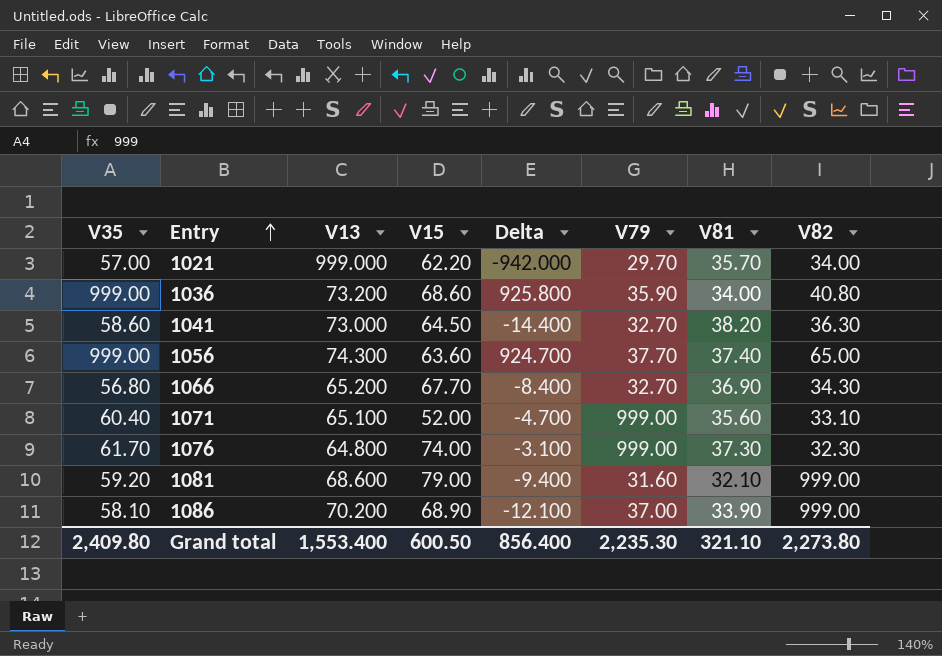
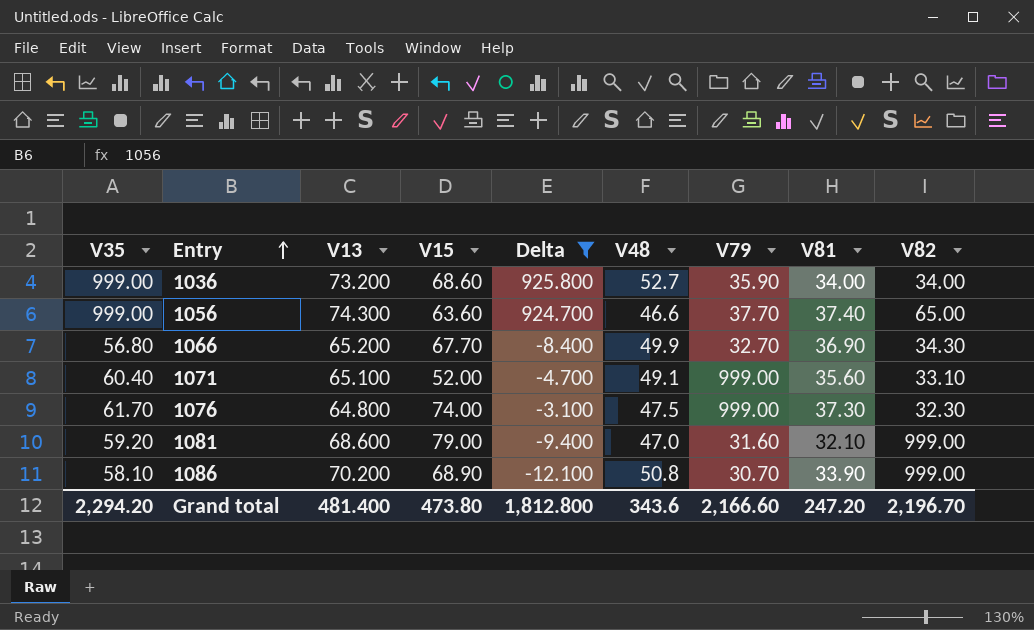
filter: none -> Delta >= -12.100
column V48 | position: none -> 6
1036 | V82: 40.80 -> 34.00
1086 | V79: 37.00 -> 30.70
Grand total | V35: 2,409.80 -> 2,294.20
Grand total | V13: 1,553.400 -> 481.400
Grand total | V15: 600.50 -> 473.80
Grand total | Delta: 856.400 -> 1,812.800
Grand total | V79: 2,235.30 -> 2,166.60
Grand total | V81: 321.10 -> 247.20
Grand total | V82: 2,273.80 -> 2,196.70

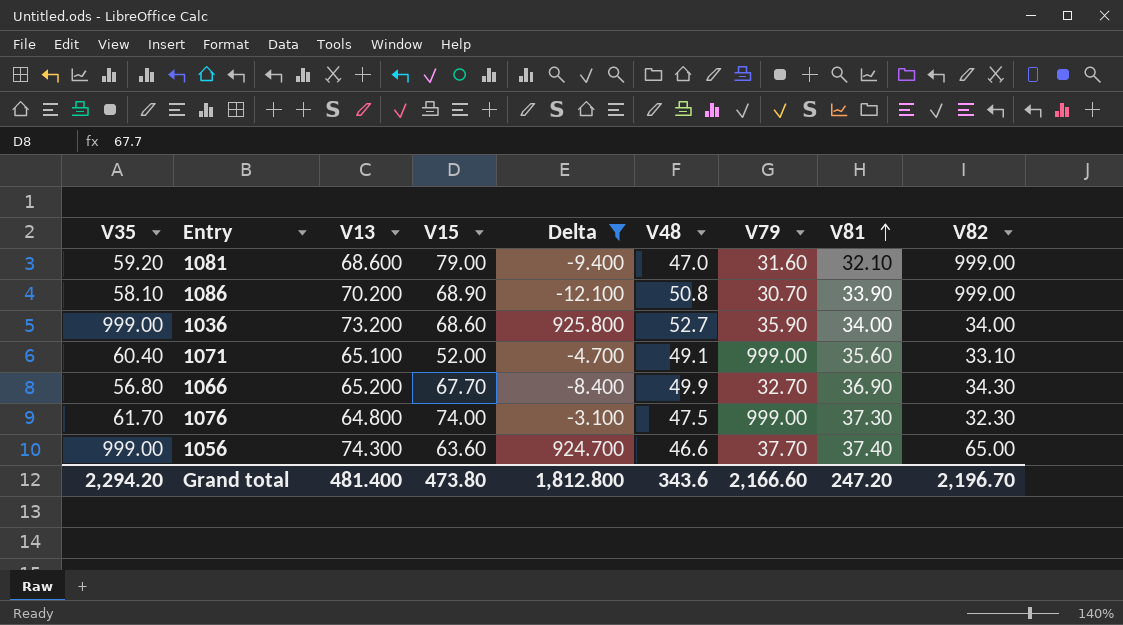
row order: Entry ascending -> V81 ascending

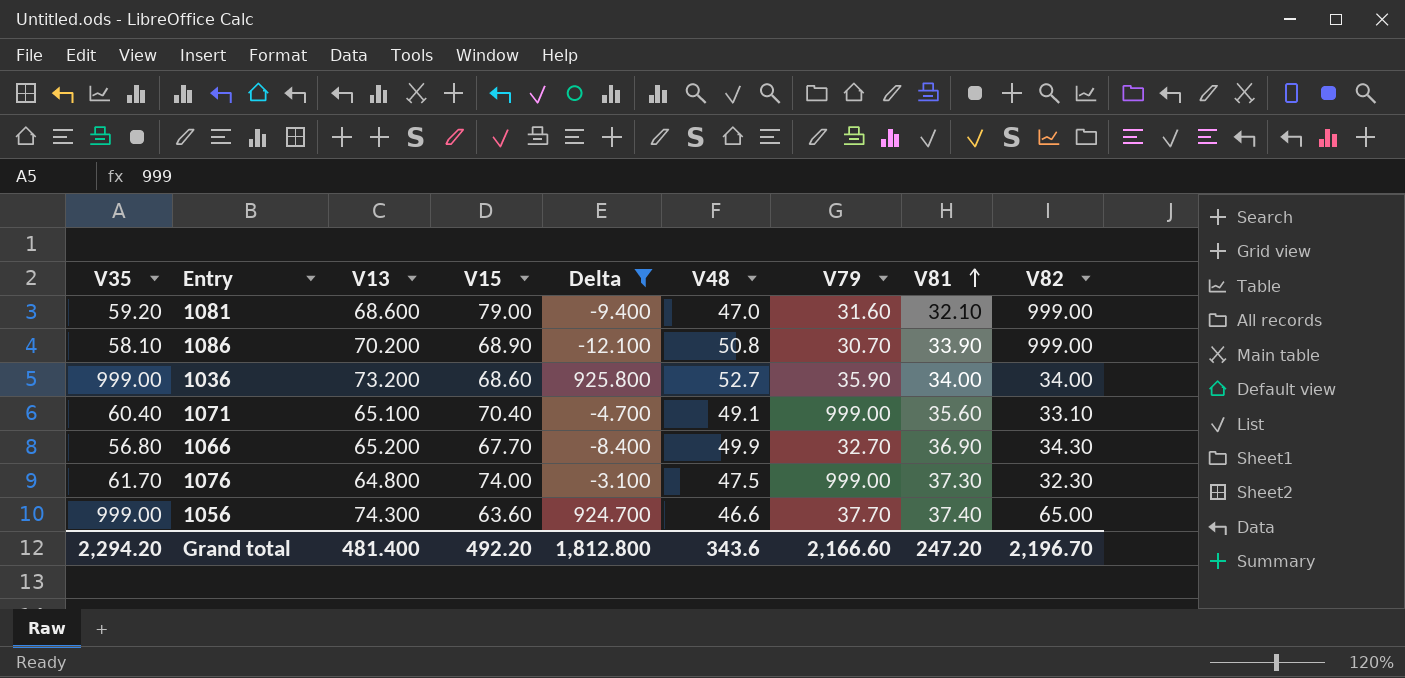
1071 | V15: 52.00 -> 70.40
Grand total | V15: 473.80 -> 492.20

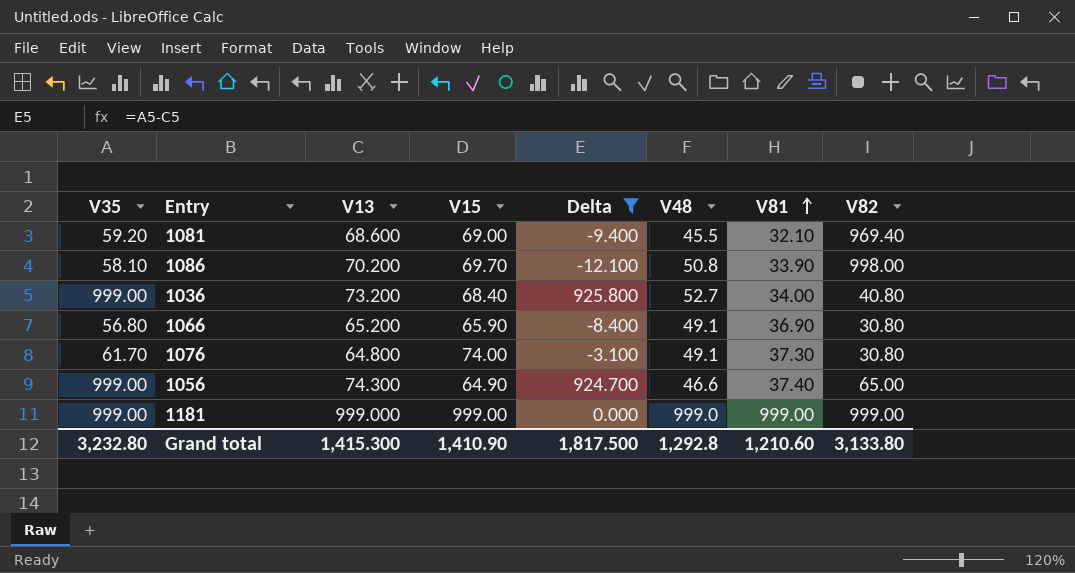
column V79 | position: 7 -> none
row 1071: 60.40 | 65.100 | 70.40 | -4.700 | 49.1 | 999.00 | 35.60 | 33.10 -> none
1081 | V15: 79.00 -> 69.00
1081 | V48: 47.0 -> 45.5
1081 | V82: 999.00 -> 969.40
1086 | V15: 68.90 -> 69.70
1086 | V82: 999.00 -> 998.00
1036 | V15: 68.60 -> 68.40
1036 | V82: 34.00 -> 40.80
1066 | V15: 67.70 -> 65.90
1066 | V48: 49.9 -> 49.1
1066 | V82: 34.30 -> 30.80
1076 | V48: 47.5 -> 49.1
1076 | V82: 32.30 -> 30.80
1056 | V15: 63.60 -> 64.90
row 1181: none -> 999.00 | 999.000 | 999.00 | 0.000 | 999.0 | 999.00 | 999.00
Grand total | V35: 2,294.20 -> 3,232.80
Grand total | V13: 481.400 -> 1,415.300
Grand total | V15: 492.20 -> 1,410.90
Grand total | Delta: 1,812.800 -> 1,817.500
Grand total | V48: 343.6 -> 1,292.8
Grand total | V81: 247.20 -> 1,210.60
Grand total | V82: 2,196.70 -> 3,133.80

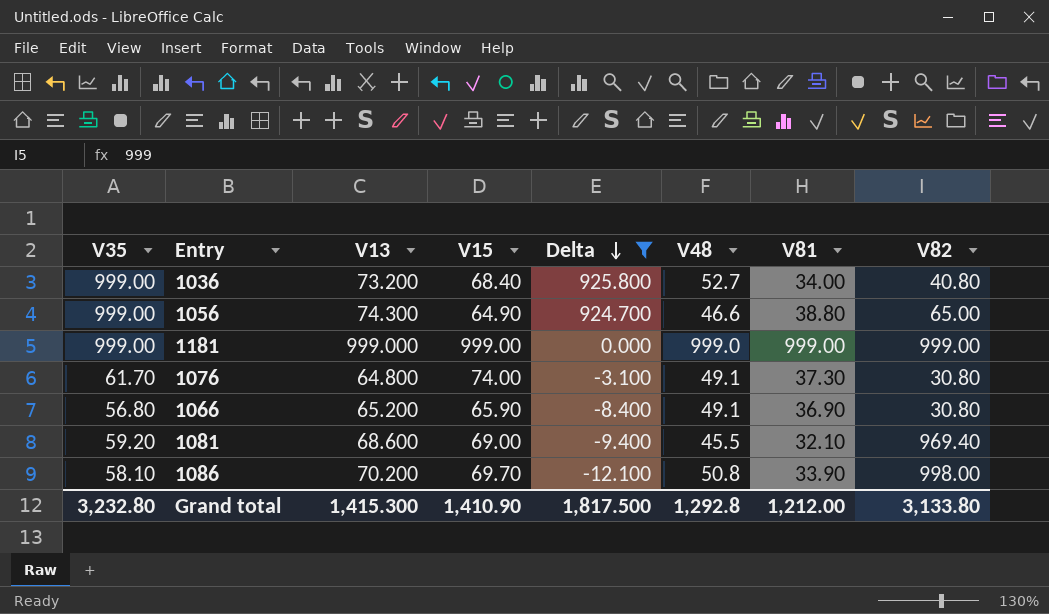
row order: V81 ascending -> Delta descending
1056 | V81: 37.40 -> 38.80
Grand total | V81: 1,210.60 -> 1,212.00

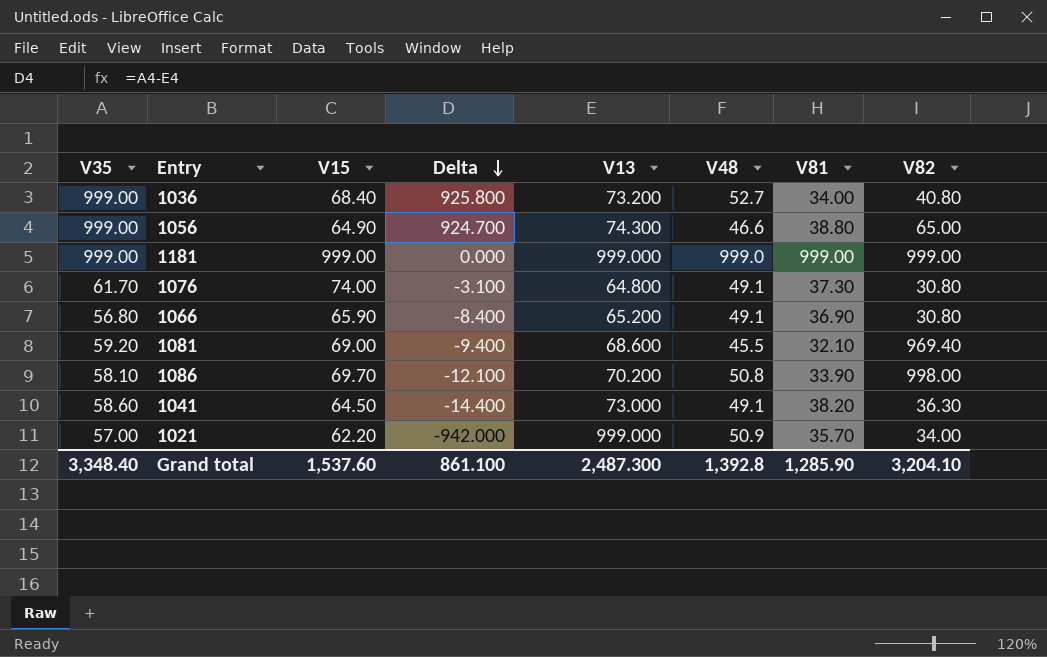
filter: Delta >= -12.100 -> none
column V13 | position: 3 -> 5
Grand total | V35: 3,232.80 -> 3,348.40
Grand total | V15: 1,410.90 -> 1,537.60
Grand total | Delta: 1,817.500 -> 861.100
Grand total | V13: 1,415.300 -> 2,487.300
Grand total | V48: 1,292.8 -> 1,392.8
Grand total | V81: 1,212.00 -> 1,285.90
Grand total | V82: 3,133.80 -> 3,204.10

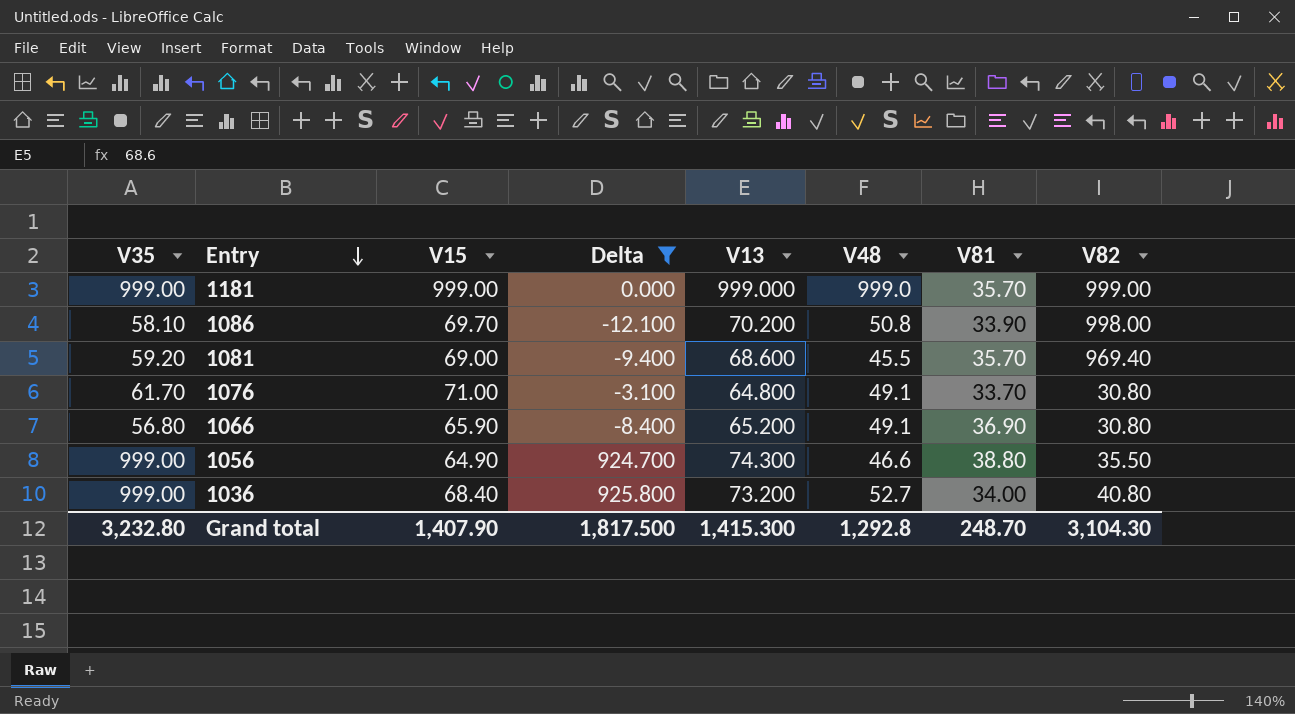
filter: none -> Delta >= -12.100
row order: Delta descending -> Entry descending
1181 | V81: 999.00 -> 35.70
1081 | V81: 32.10 -> 35.70
1076 | V15: 74.00 -> 71.00
1076 | V81: 37.30 -> 33.70
1056 | V82: 65.00 -> 35.50
Grand total | V35: 3,348.40 -> 3,232.80
Grand total | V15: 1,537.60 -> 1,407.90
Grand total | Delta: 861.100 -> 1,817.500
Grand total | V13: 2,487.300 -> 1,415.300
Grand total | V48: 1,392.8 -> 1,292.8
Grand total | V81: 1,285.90 -> 248.70
Grand total | V82: 3,204.10 -> 3,104.30

